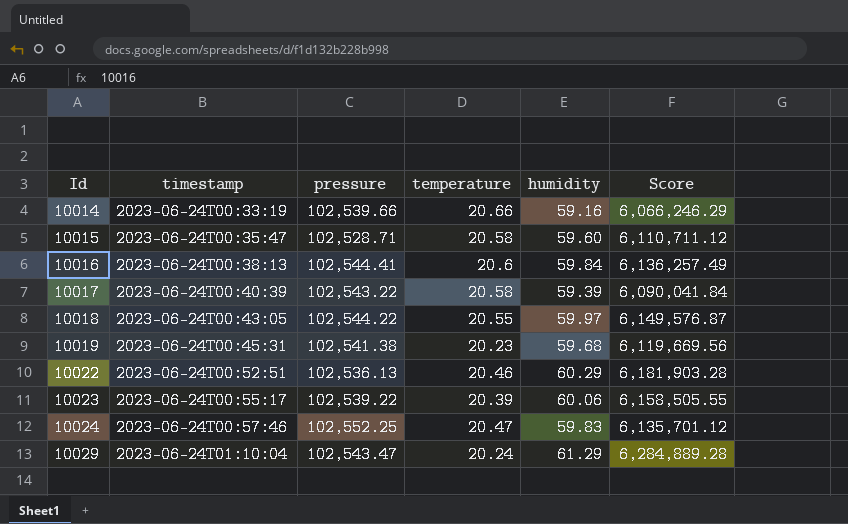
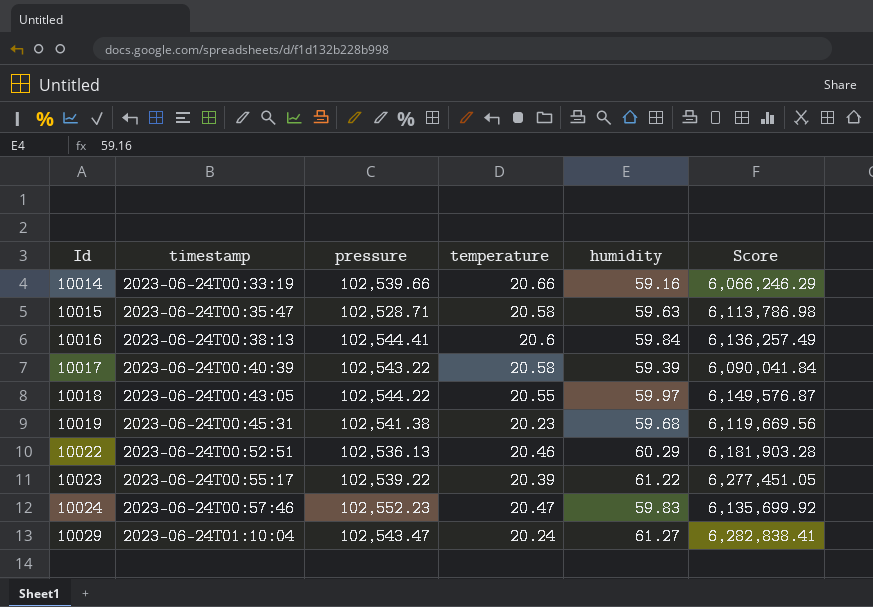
10015 | humidity: 59.60 -> 59.63
10015 | Score: 6,110,711.12 -> 6,113,786.98
10023 | humidity: 60.06 -> 61.22
10023 | Score: 6,158,505.55 -> 6,277,451.05
10024 | pressure: 102,552.25 -> 102,552.23
10024 | Score: 6,135,701.12 -> 6,135,699.92
10029 | humidity: 61.29 -> 61.27
10029 | Score: 6,284,889.28 -> 6,282,838.41

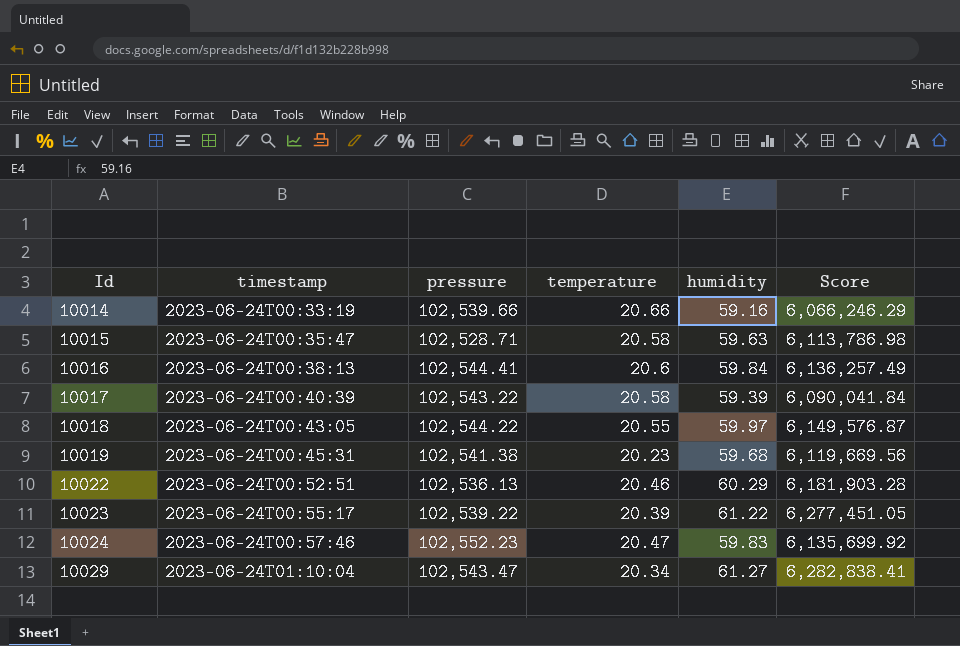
10029 | temperature: 20.24 -> 20.34

